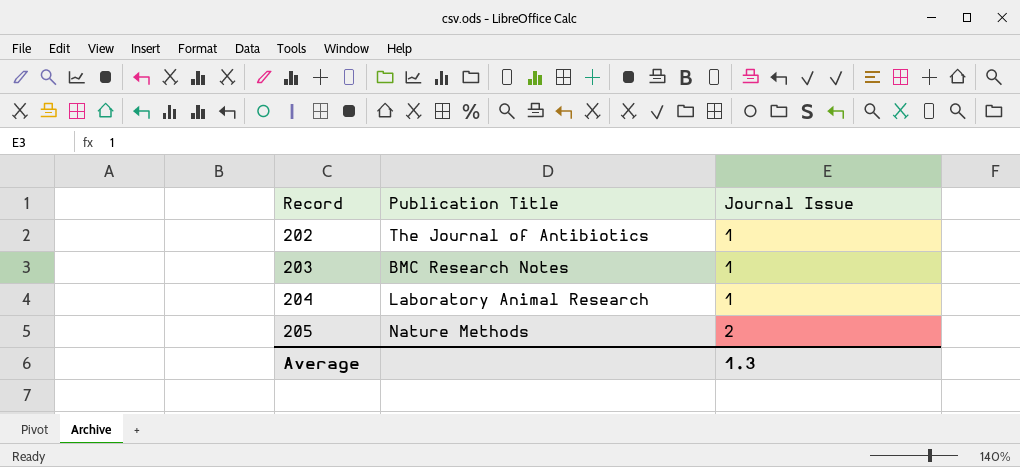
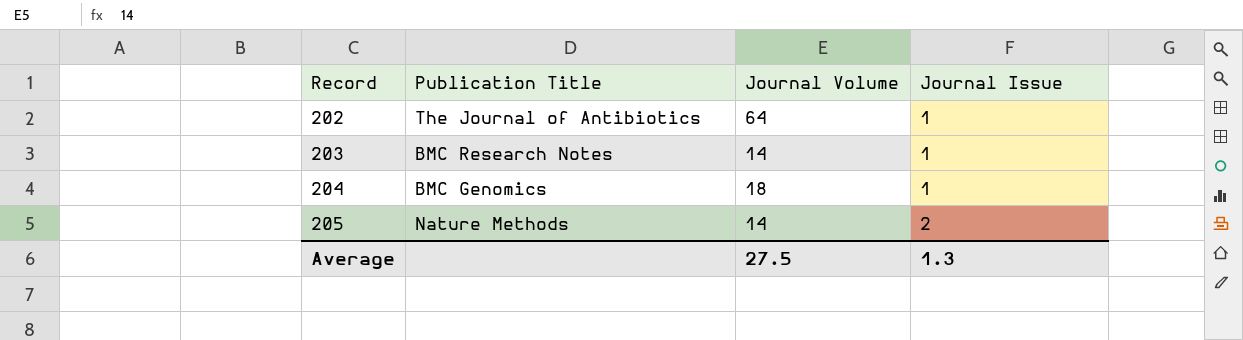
column Journal Volume | position: none -> 3
204 | Publication Title: Laboratory Animal Research -> BMC Genomics

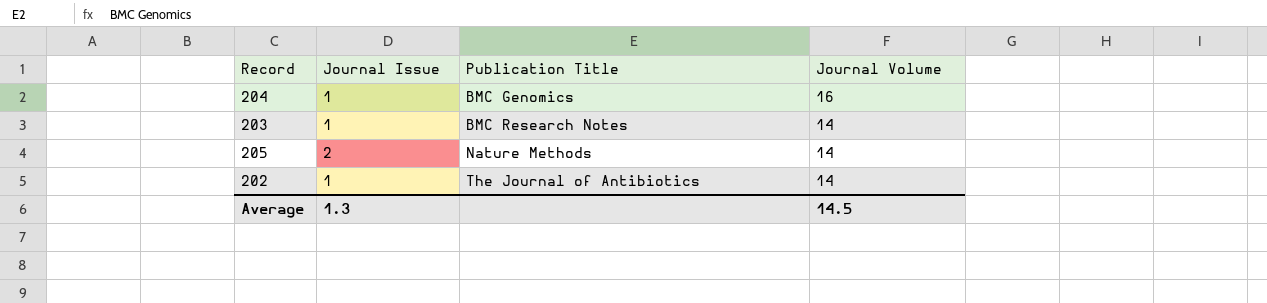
row order: Record ascending -> Publication Title ascending
column Journal Issue | position: 4 -> 2
204 | Journal Volume: 18 -> 16
202 | Journal Volume: 64 -> 14
Average | Journal Volume: 27.5 -> 14.5

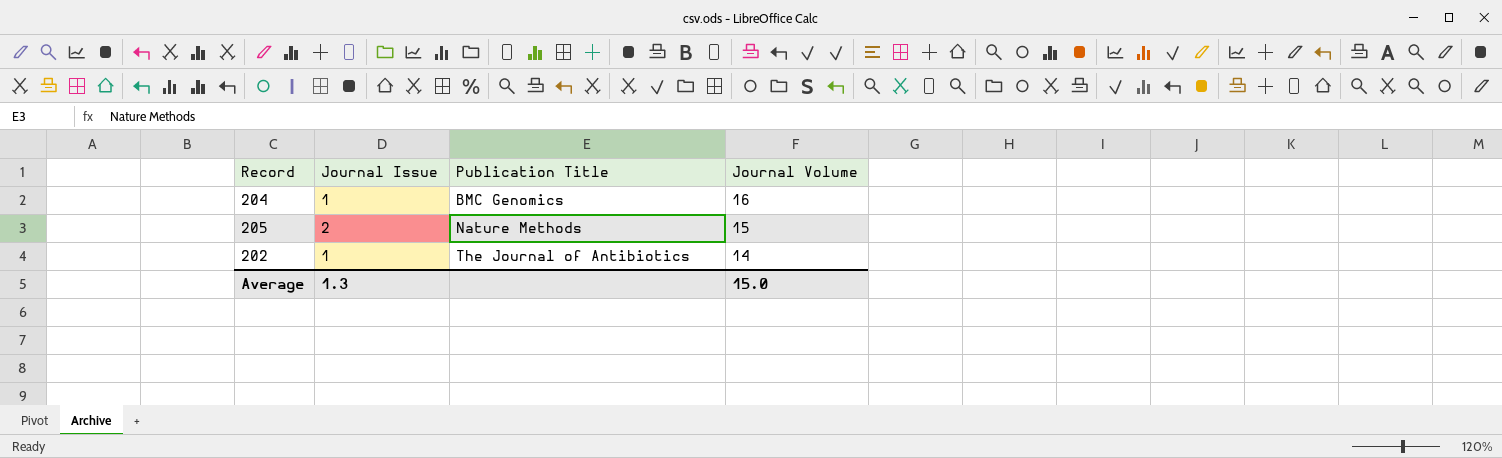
row 203: 1 | BMC Research Notes | 14 -> none
205 | Journal Volume: 14 -> 15
Average | Journal Volume: 14.5 -> 15.0

